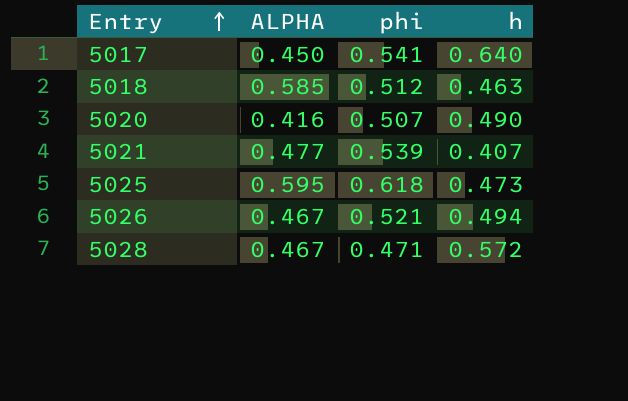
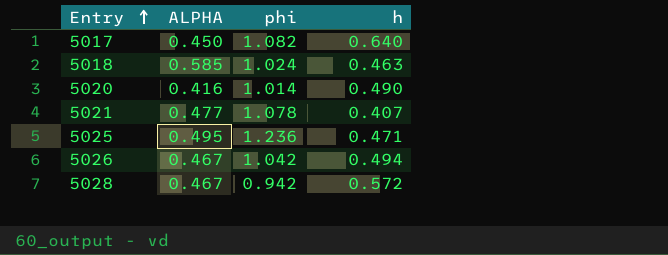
5017 | phi: 0.541 -> 1.082
5018 | phi: 0.512 -> 1.024
5020 | phi: 0.507 -> 1.014
5021 | phi: 0.539 -> 1.078
5025 | ALPHA: 0.595 -> 0.495
5025 | phi: 0.618 -> 1.236
5025 | h: 0.473 -> 0.471
5026 | phi: 0.521 -> 1.042
5028 | phi: 0.471 -> 0.942

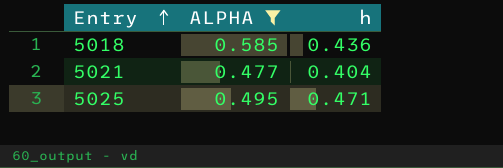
filter: none -> ALPHA >= 0.477
column phi | position: 3 -> none
5018 | h: 0.463 -> 0.436
5021 | h: 0.407 -> 0.404

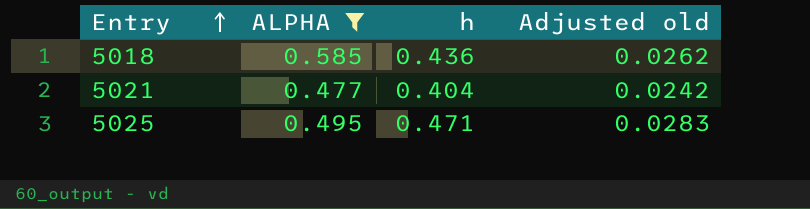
column Adjusted old | formula: none -> [h] * 0.06

